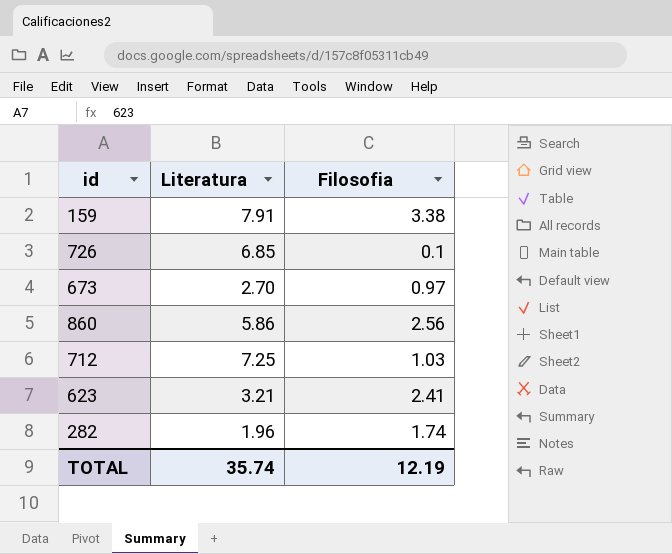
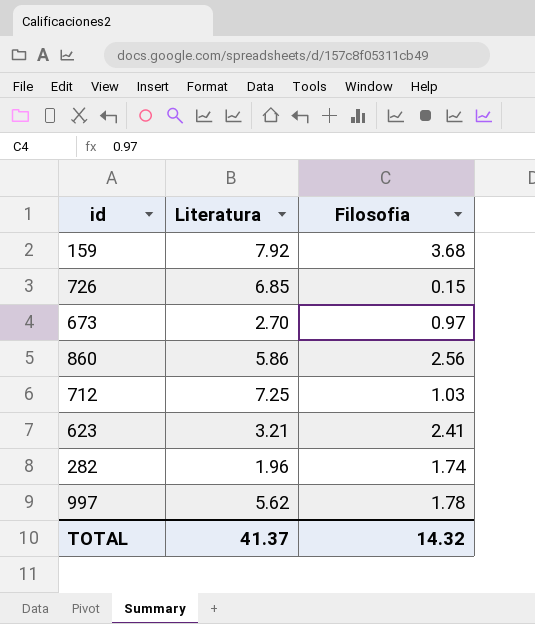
159 | Literatura: 7.91 -> 7.92
159 | Filosofia: 3.38 -> 3.68
726 | Filosofia: 0.1 -> 0.15
row 997: none -> 5.62 | 1.78
TOTAL | Literatura: 35.74 -> 41.37
TOTAL | Filosofia: 12.19 -> 14.32

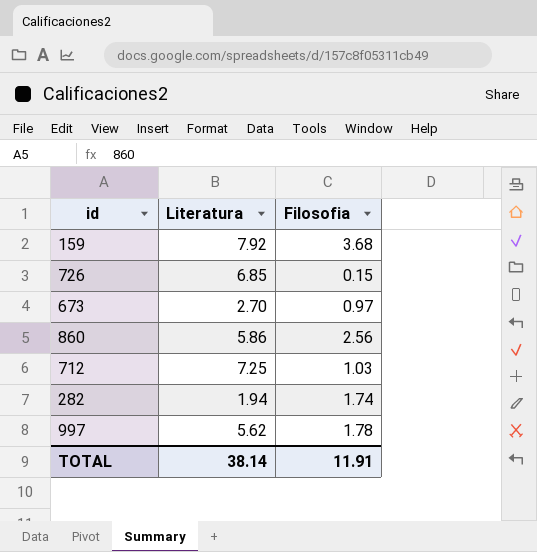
row 623: 3.21 | 2.41 -> none
282 | Literatura: 1.96 -> 1.94
TOTAL | Literatura: 41.37 -> 38.14
TOTAL | Filosofia: 14.32 -> 11.91

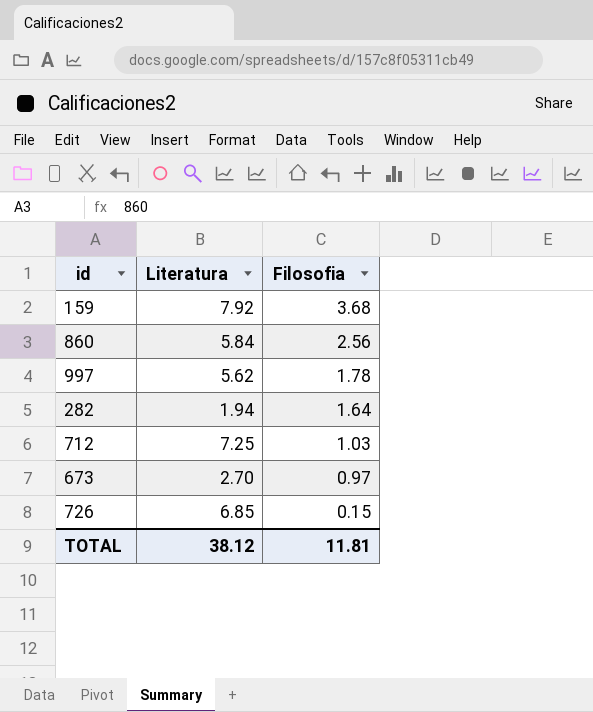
row order: none -> Filosofia descending
860 | Literatura: 5.86 -> 5.84
282 | Filosofia: 1.74 -> 1.64
TOTAL | Literatura: 38.14 -> 38.12
TOTAL | Filosofia: 11.91 -> 11.81

